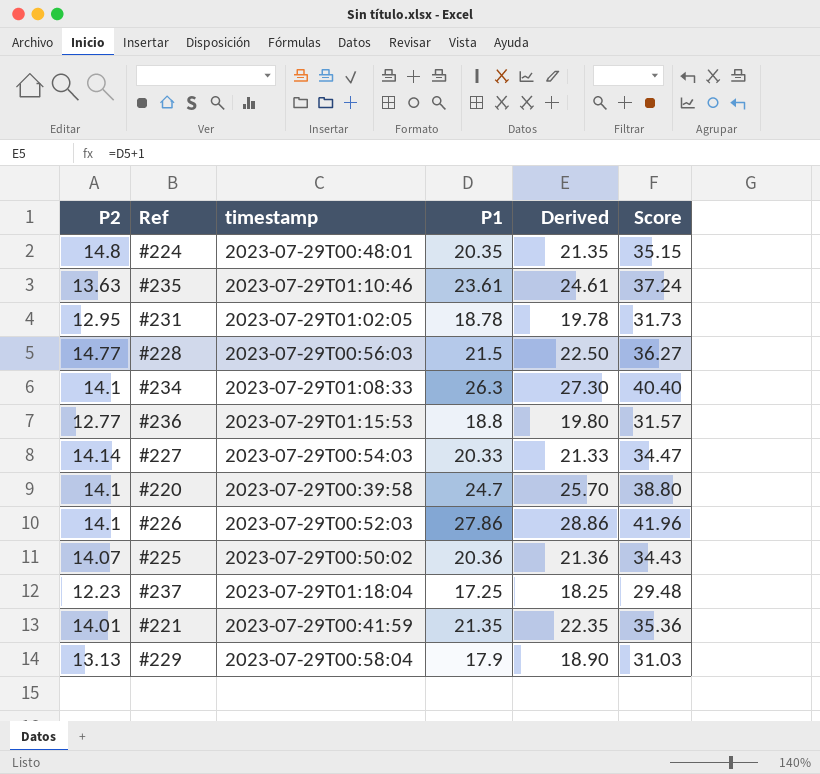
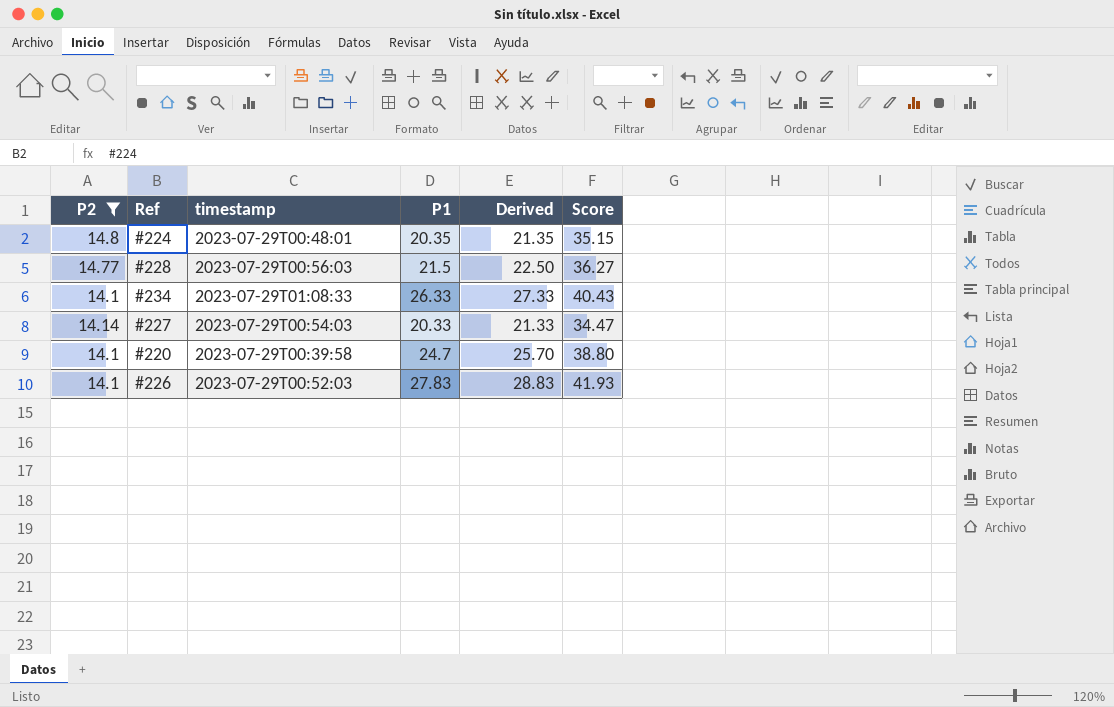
filter: none -> P2 >= 14.1
#234 | P1: 26.3 -> 26.33
#234 | Derived: 27.30 -> 27.33
#234 | Score: 40.40 -> 40.43
#226 | P1: 27.86 -> 27.83
#226 | Derived: 28.86 -> 28.83
#226 | Score: 41.96 -> 41.93

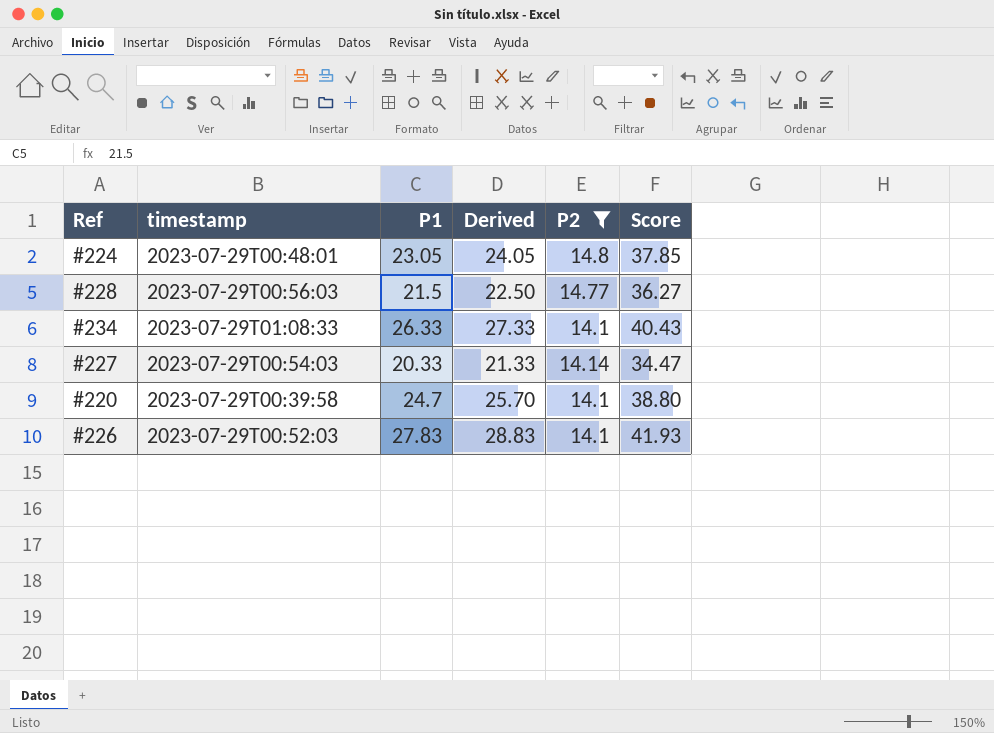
column P2 | position: 1 -> 5
#224 | P1: 20.35 -> 23.05
#224 | Derived: 21.35 -> 24.05
#224 | Score: 35.15 -> 37.85

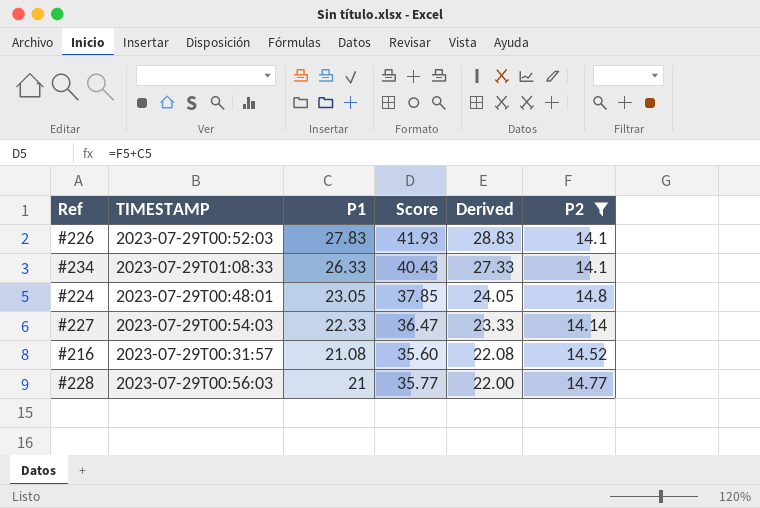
row order: none -> P1 descending
column name: timestamp -> TIMESTAMP
column Score | position: 6 -> 4
row #220: 2023-07-29T00:39:58 | 24.7 | 25.70 | 14.1 | 38.80 -> none
#227 | P1: 20.33 -> 22.33
#227 | Score: 34.47 -> 36.47
#227 | Derived: 21.33 -> 23.33
row #216: none -> 2023-07-29T00:31:57 | 21.08 | 35.60 | 22.08 | 14.52
#228 | P1: 21.5 -> 21
#228 | Score: 36.27 -> 35.77
#228 | Derived: 22.50 -> 22.00

